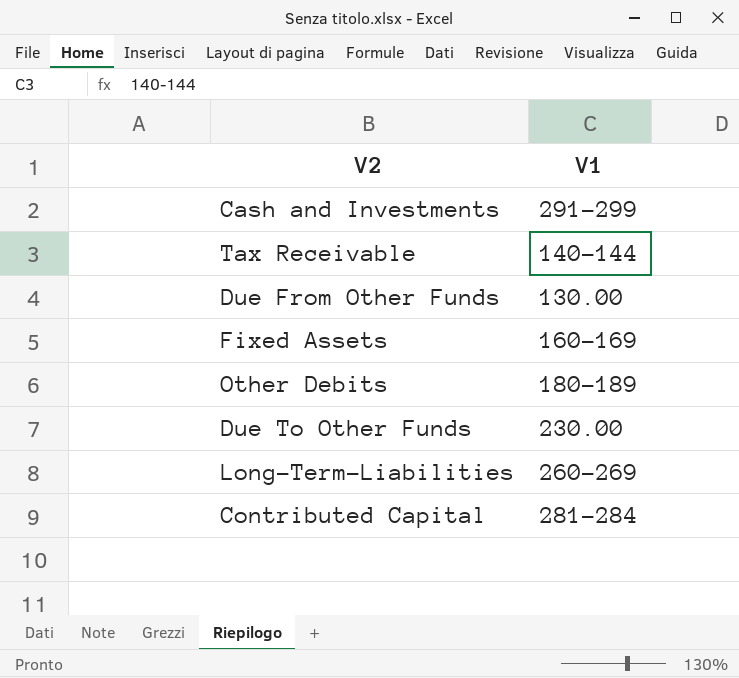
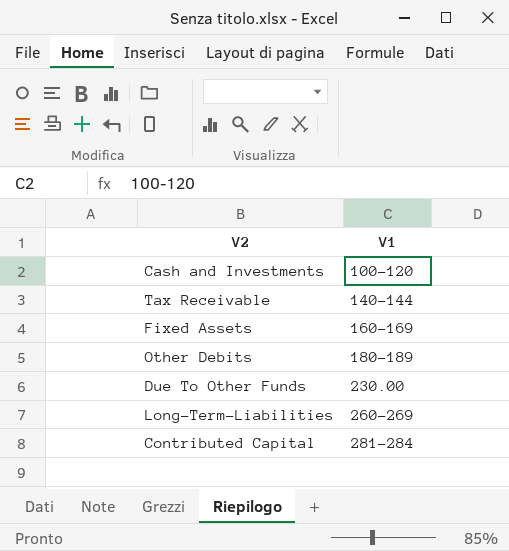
row Due From Other Funds: 130.00 -> none
Cash and Investments | V1: 291-299 -> 100-120

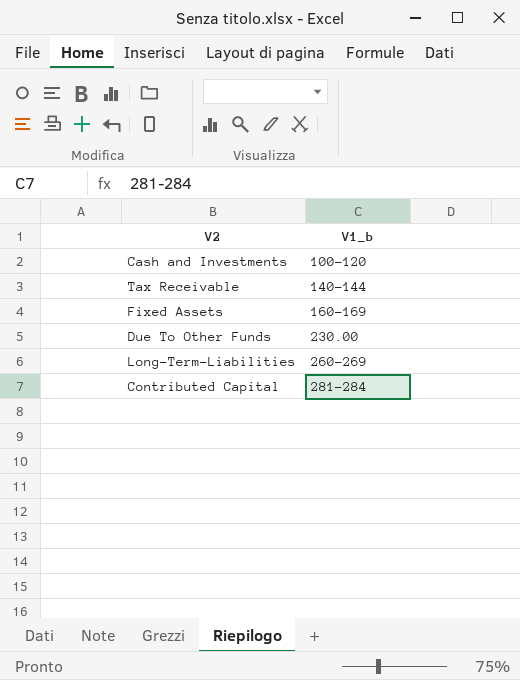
column name: V1 -> V1_b
row Other Debits: 180-189 -> none

